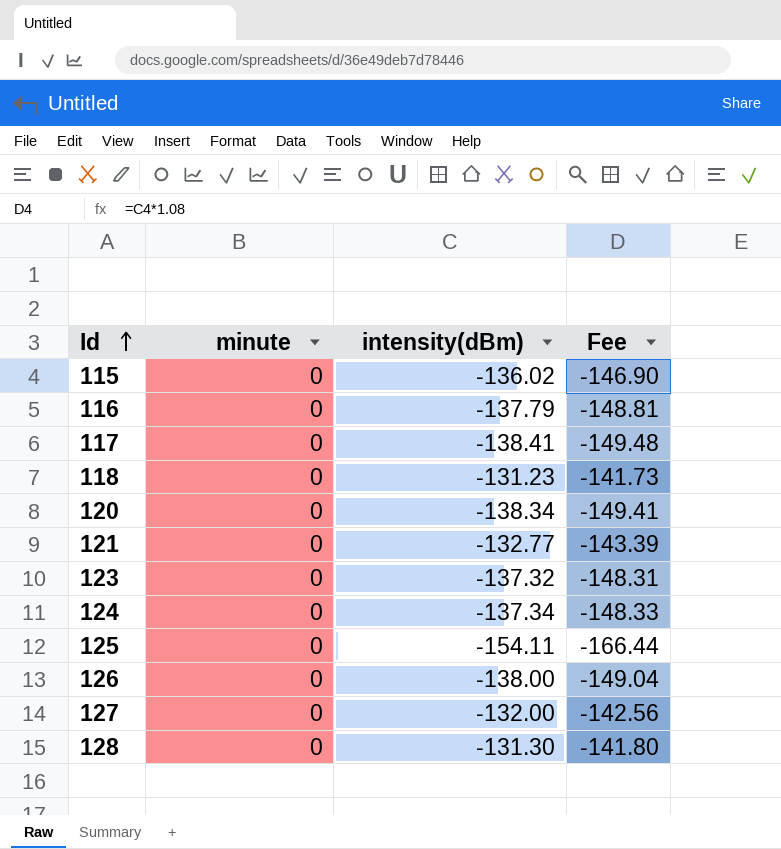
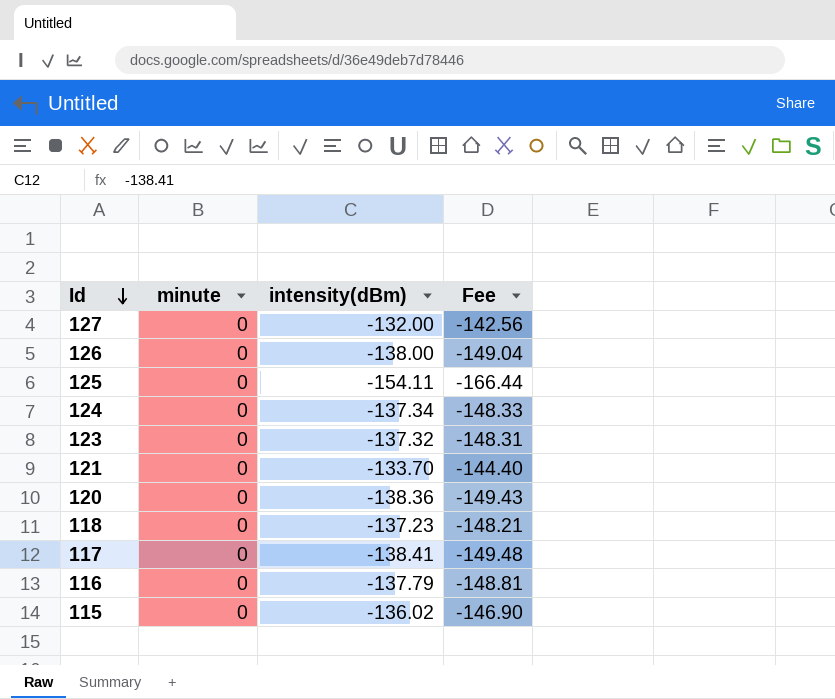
row order: Id ascending -> Id descending
row 128: 0 | -131.30 | -141.80 -> none
121 | intensity(dBm): -132.77 -> -133.70
121 | Fee: -143.39 -> -144.40
120 | intensity(dBm): -138.34 -> -138.36
120 | Fee: -149.41 -> -149.43
118 | intensity(dBm): -131.23 -> -137.23
118 | Fee: -141.73 -> -148.21

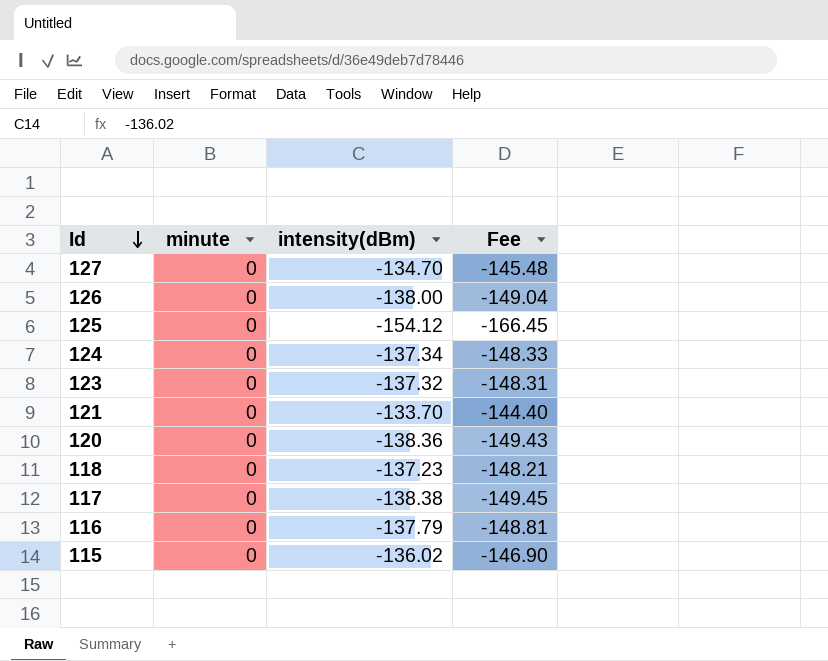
127 | intensity(dBm): -132.00 -> -134.70
127 | Fee: -142.56 -> -145.48
125 | intensity(dBm): -154.11 -> -154.12
125 | Fee: -166.44 -> -166.45
117 | intensity(dBm): -138.41 -> -138.38
117 | Fee: -149.48 -> -149.45

